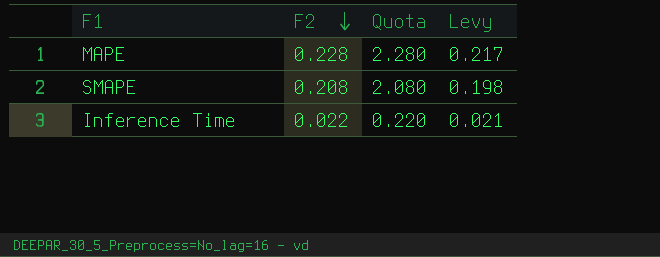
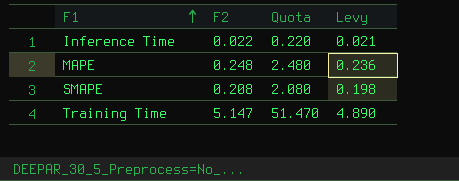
row order: F2 descending -> F1 ascending
MAPE | F2: 0.228 -> 0.248
MAPE | Quota: 2.280 -> 2.480
MAPE | Levy: 0.217 -> 0.236
row Training Time: none -> 5.147 | 51.470 | 4.890

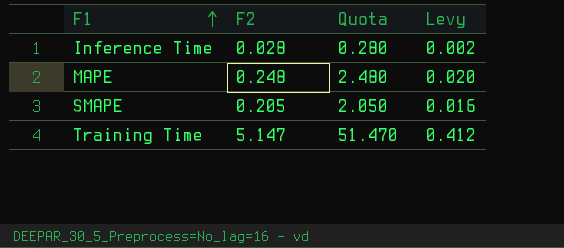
column Levy | formula: [F2] * 0.95 -> [F2] * 0.08
Inference Time | F2: 0.022 -> 0.028
Inference Time | Quota: 0.220 -> 0.280
SMAPE | F2: 0.208 -> 0.205
SMAPE | Quota: 2.080 -> 2.050

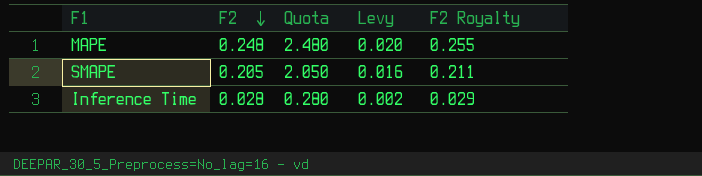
row order: F1 ascending -> F2 descending
column F2 Royalty | formula: none -> [F2] * 1.03
row Training Time: 5.147 | 51.470 | 0.412 -> none

